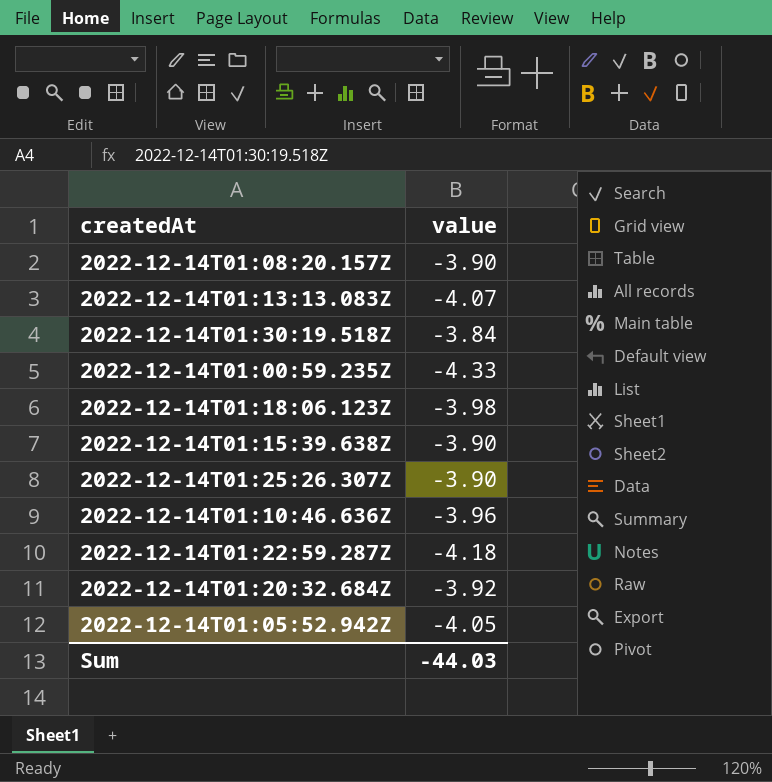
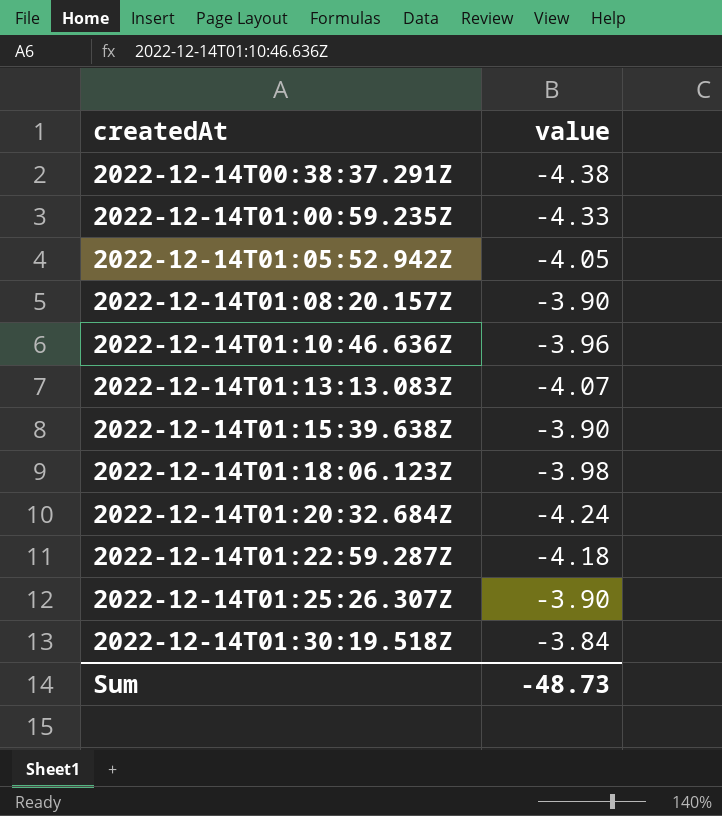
row order: none -> createdAt ascending
row 2022-12-14T00:38:37.291Z: none -> -4.38
2022-12-14T01:20:32.684Z | value: -3.92 -> -4.24
Sum | value: -44.03 -> -48.73

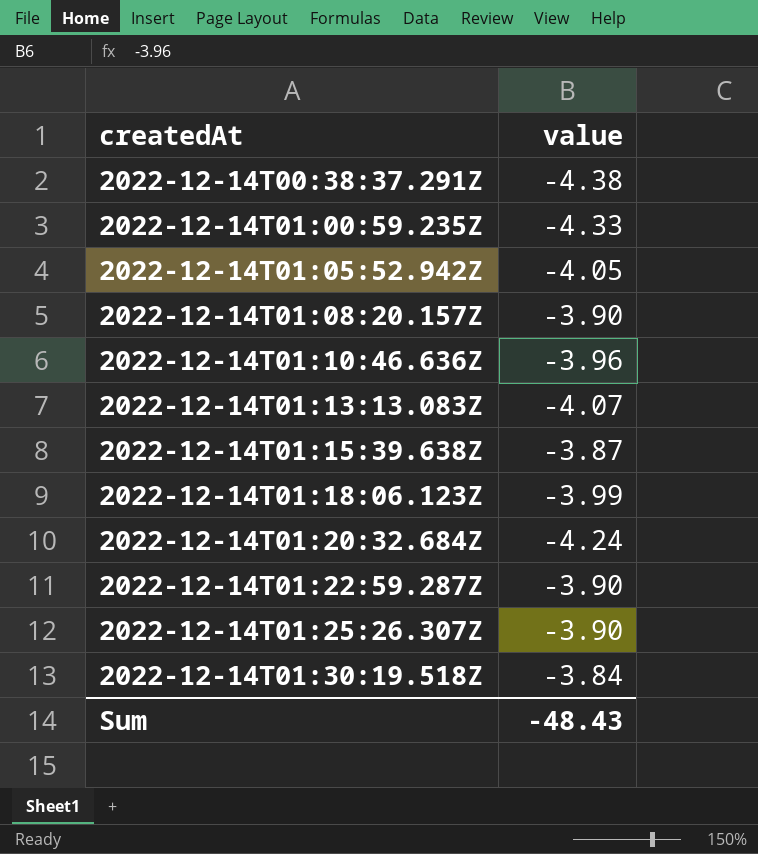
2022-12-14T01:15:39.638Z | value: -3.90 -> -3.87
2022-12-14T01:18:06.123Z | value: -3.98 -> -3.99
2022-12-14T01:22:59.287Z | value: -4.18 -> -3.90
Sum | value: -48.73 -> -48.43

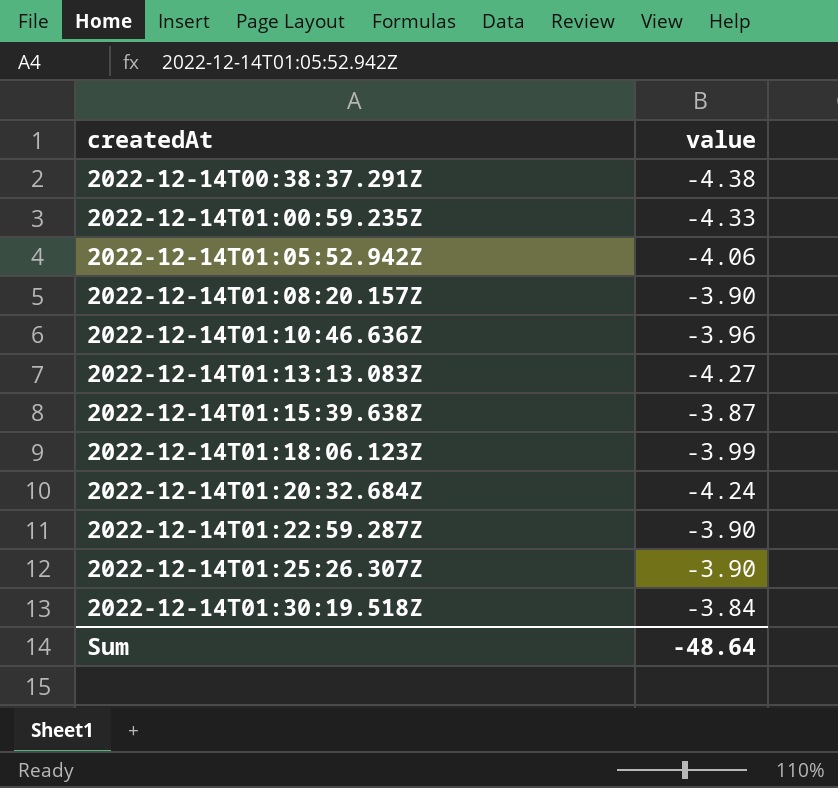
2022-12-14T01:05:52.942Z | value: -4.05 -> -4.06
2022-12-14T01:13:13.083Z | value: -4.07 -> -4.27
Sum | value: -48.43 -> -48.64

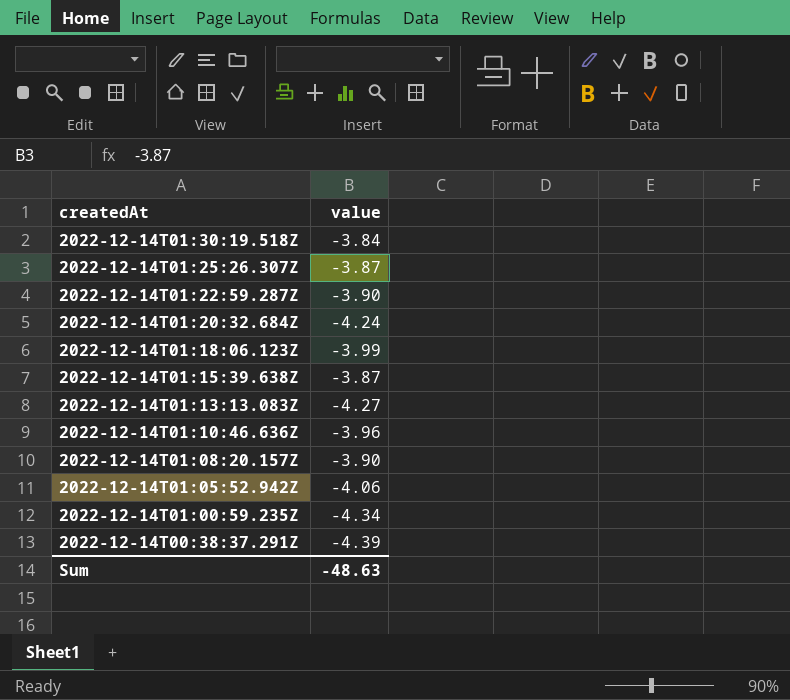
row order: createdAt ascending -> createdAt descending
2022-12-14T01:25:26.307Z | value: -3.90 -> -3.87
2022-12-14T01:00:59.235Z | value: -4.33 -> -4.34
2022-12-14T00:38:37.291Z | value: -4.38 -> -4.39
Sum | value: -48.64 -> -48.63

